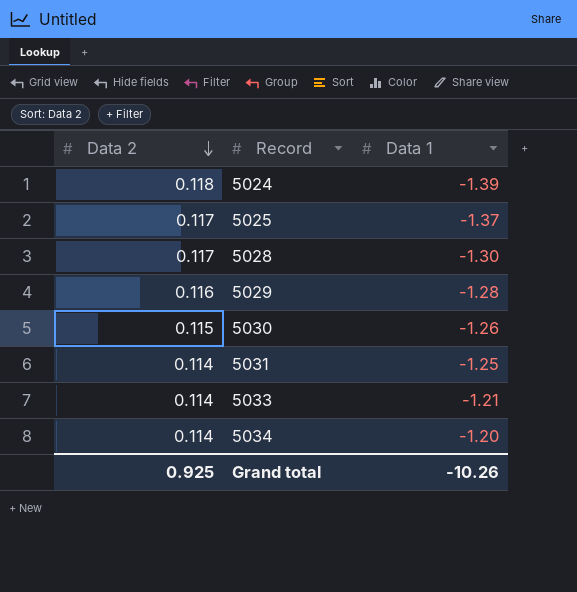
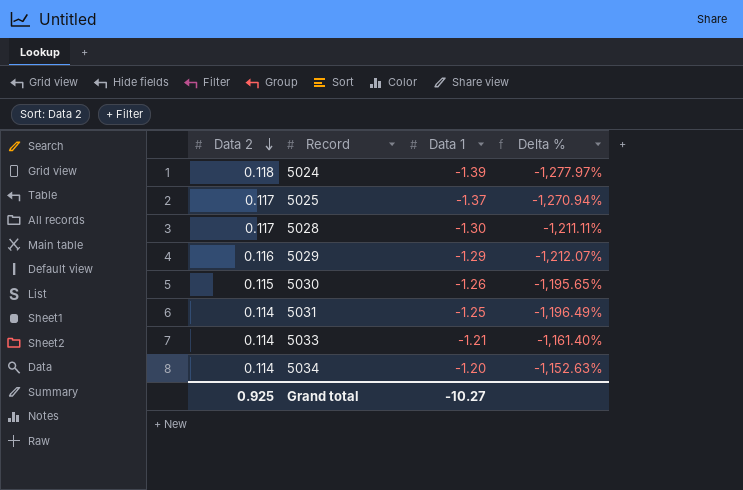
column Delta % | formula: none -> ([Data 1] - [Data 2]) / [Data 2]
5029 | Data 1: -1.28 -> -1.29
Grand total | Data 1: -10.26 -> -10.27

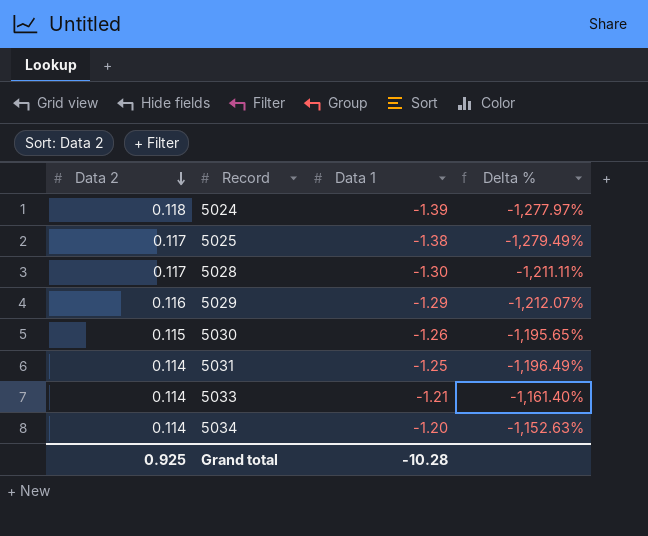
5025 | Data 1: -1.37 -> -1.38
5025 | Delta %: -1,270.94% -> -1,279.49%
Grand total | Data 1: -10.27 -> -10.28

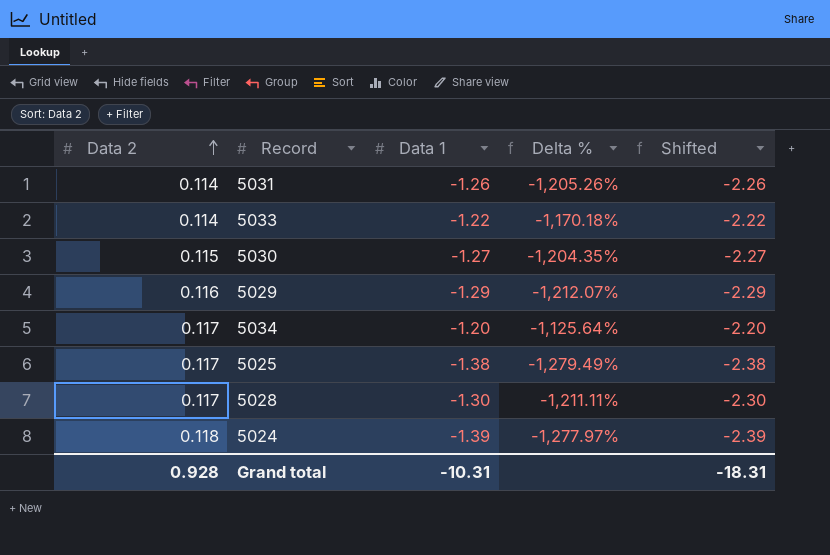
row order: Data 2 descending -> Data 2 ascending
column Shifted | formula: none -> [Data 1] - 1
5031 | Data 1: -1.25 -> -1.26
5031 | Delta %: -1,196.49% -> -1,205.26%
5033 | Data 1: -1.21 -> -1.22
5033 | Delta %: -1,161.40% -> -1,170.18%
5030 | Data 1: -1.26 -> -1.27
5030 | Delta %: -1,195.65% -> -1,204.35%
5034 | Data 2: 0.114 -> 0.117
5034 | Delta %: -1,152.63% -> -1,125.64%
Grand total | Data 2: 0.925 -> 0.928
Grand total | Data 1: -10.28 -> -10.31

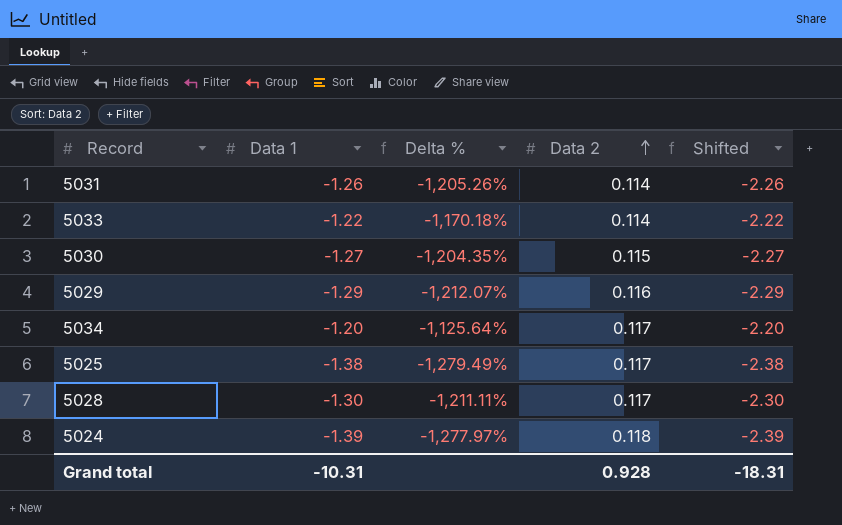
column Data 2 | position: 1 -> 4

